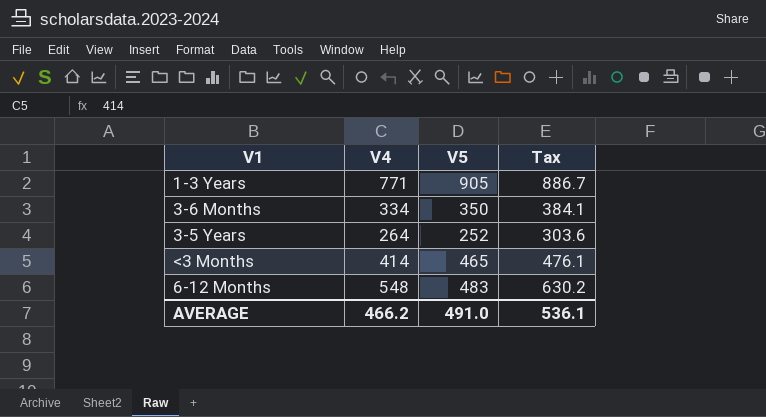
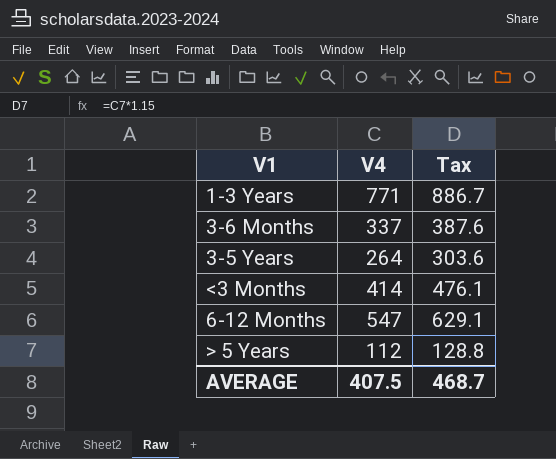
column V5 | position: 3 -> none
3-6 Months | V4: 334 -> 337
3-6 Months | Tax: 384.1 -> 387.6
6-12 Months | V4: 548 -> 547
6-12 Months | Tax: 630.2 -> 629.1
row > 5 Years: none -> 112 | 128.8
AVERAGE | V4: 466.2 -> 407.5
AVERAGE | Tax: 536.1 -> 468.7

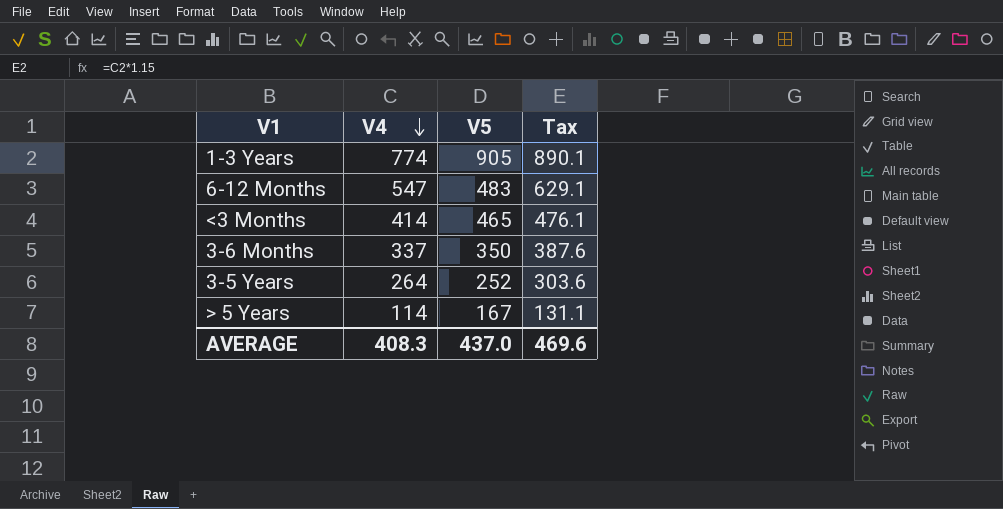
row order: none -> V4 descending
column V5 | position: none -> 3
1-3 Years | V4: 771 -> 774
1-3 Years | Tax: 886.7 -> 890.1
> 5 Years | V4: 112 -> 114
> 5 Years | Tax: 128.8 -> 131.1
AVERAGE | V4: 407.5 -> 408.3
AVERAGE | Tax: 468.7 -> 469.6

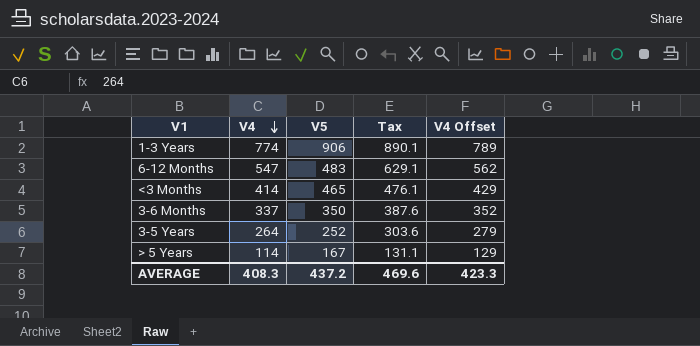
column V4 Offset | formula: none -> [V4] + 15
1-3 Years | V5: 905 -> 906
AVERAGE | V5: 437.0 -> 437.2

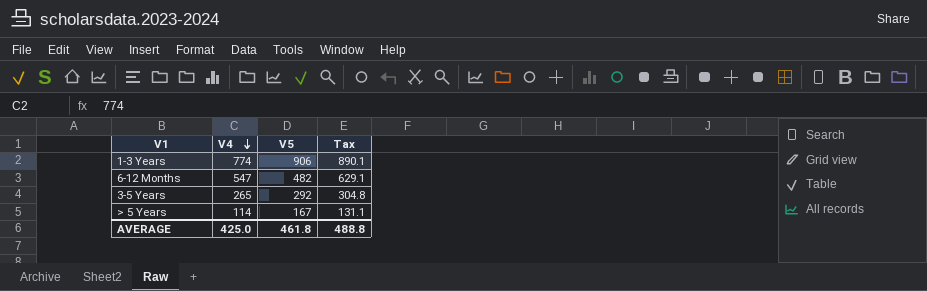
column V4 Offset | formula: [V4] + 15 -> none
row <3 Months: 414 | 465 | 476.1 | 429 -> none
row 3-6 Months: 337 | 350 | 387.6 | 352 -> none
6-12 Months | V5: 483 -> 482
3-5 Years | V4: 264 -> 265
3-5 Years | V5: 252 -> 292
3-5 Years | Tax: 303.6 -> 304.8
AVERAGE | V4: 408.3 -> 425.0
AVERAGE | V5: 437.2 -> 461.8
AVERAGE | Tax: 469.6 -> 488.8

